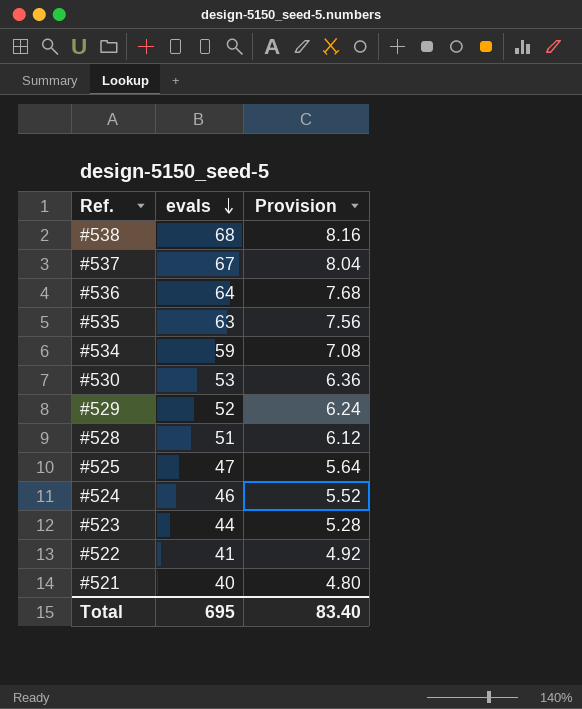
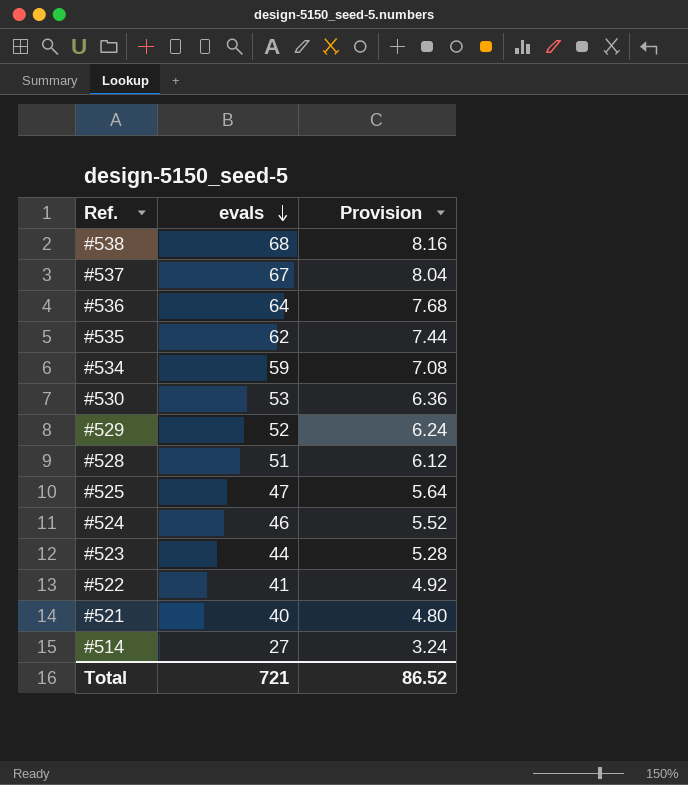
#535 | evals: 63 -> 62
#535 | Provision: 7.56 -> 7.44
row #514: none -> 27 | 3.24
Total | evals: 695 -> 721
Total | Provision: 83.40 -> 86.52

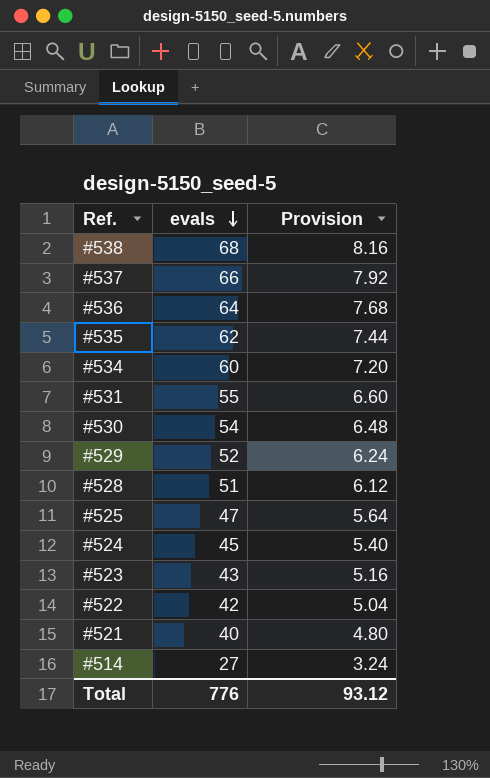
#537 | evals: 67 -> 66
#537 | Provision: 8.04 -> 7.92
#534 | evals: 59 -> 60
#534 | Provision: 7.08 -> 7.20
row #531: none -> 55 | 6.60
#530 | evals: 53 -> 54
#530 | Provision: 6.36 -> 6.48
#524 | evals: 46 -> 45
#524 | Provision: 5.52 -> 5.40
#523 | evals: 44 -> 43
#523 | Provision: 5.28 -> 5.16
#522 | evals: 41 -> 42
#522 | Provision: 4.92 -> 5.04
Total | evals: 721 -> 776
Total | Provision: 86.52 -> 93.12

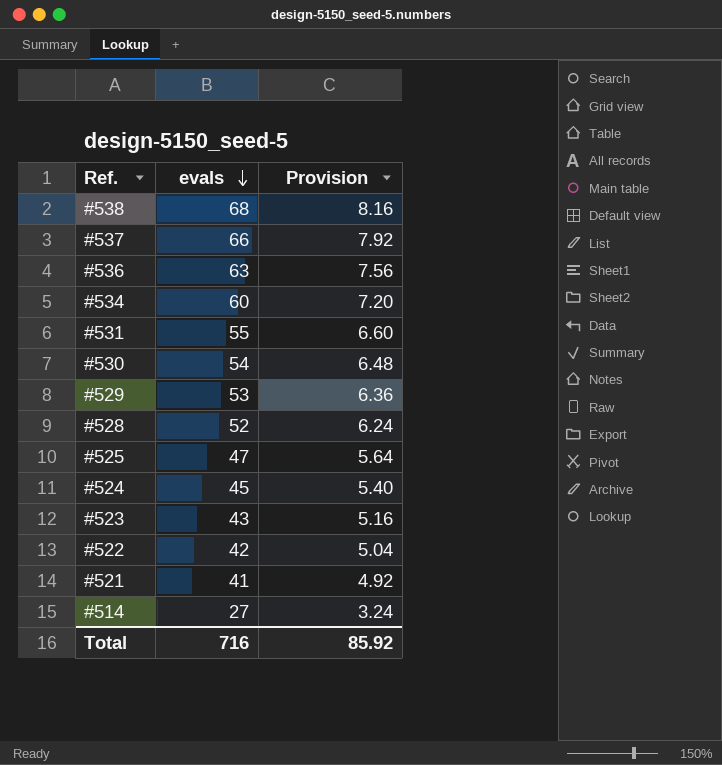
row #535: 62 | 7.44 -> none
#536 | evals: 64 -> 63
#536 | Provision: 7.68 -> 7.56
#529 | evals: 52 -> 53
#529 | Provision: 6.24 -> 6.36
#528 | evals: 51 -> 52
#528 | Provision: 6.12 -> 6.24
#521 | evals: 40 -> 41
#521 | Provision: 4.80 -> 4.92
Total | evals: 776 -> 716
Total | Provision: 93.12 -> 85.92

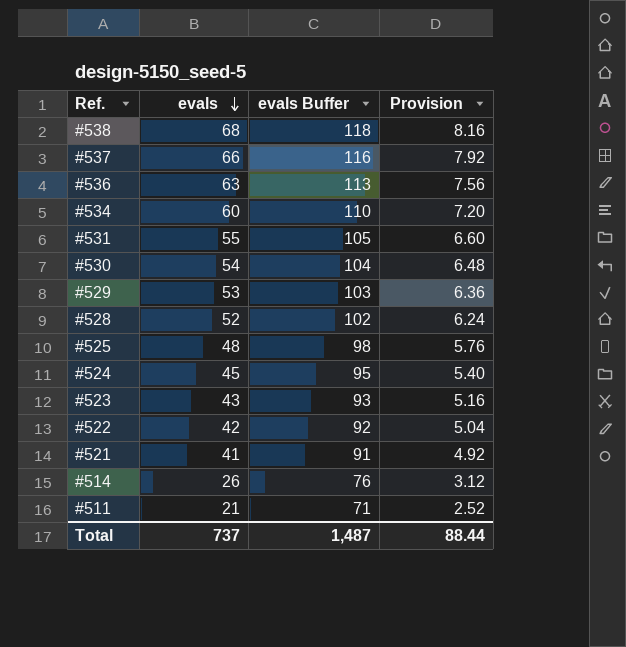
column evals Buffer | formula: none -> [evals] + 50
#525 | evals: 47 -> 48
#525 | Provision: 5.64 -> 5.76
#514 | evals: 27 -> 26
#514 | Provision: 3.24 -> 3.12
row #511: none -> 21 | 71 | 2.52
Total | evals: 716 -> 737
Total | Provision: 85.92 -> 88.44

